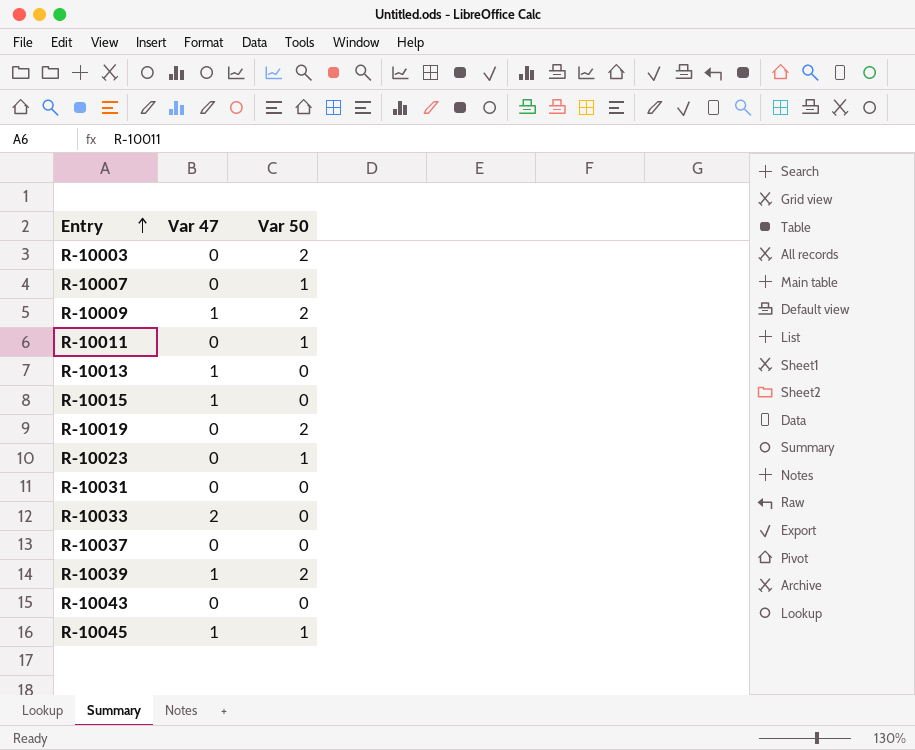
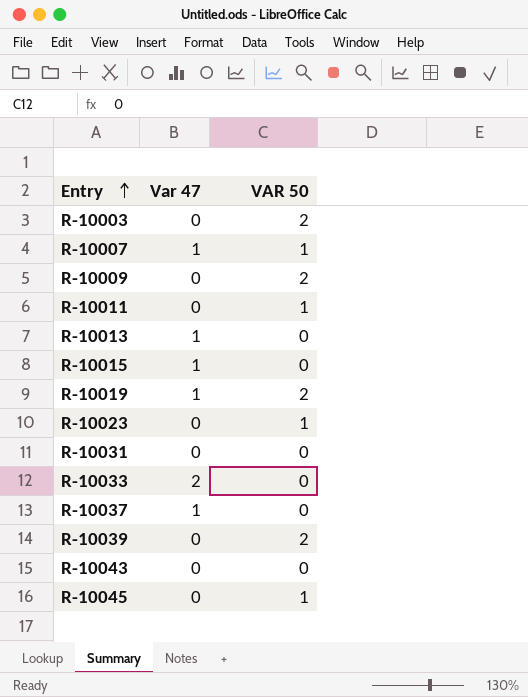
column name: Var 50 -> VAR 50
R-10007 | Var 47: 0 -> 1
R-10009 | Var 47: 1 -> 0
R-10019 | Var 47: 0 -> 1
R-10037 | Var 47: 0 -> 1
R-10039 | Var 47: 1 -> 0
R-10045 | Var 47: 1 -> 0

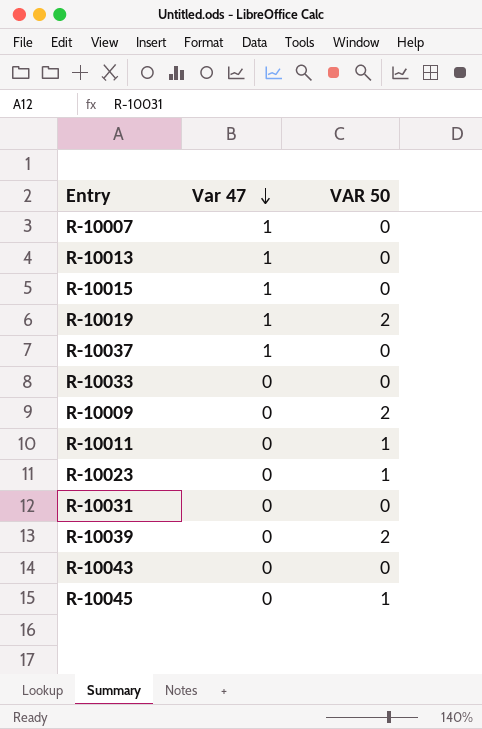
row order: Entry ascending -> Var 47 descending
row R-10003: 0 | 2 -> none
R-10007 | VAR 50: 1 -> 0
R-10033 | Var 47: 2 -> 0

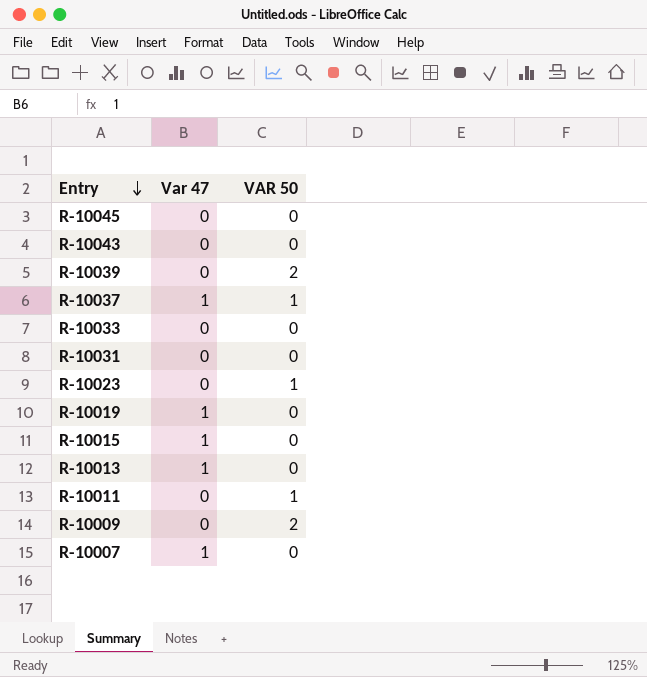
row order: Var 47 descending -> Entry descending
R-10045 | VAR 50: 1 -> 0
R-10037 | VAR 50: 0 -> 1
R-10019 | VAR 50: 2 -> 0

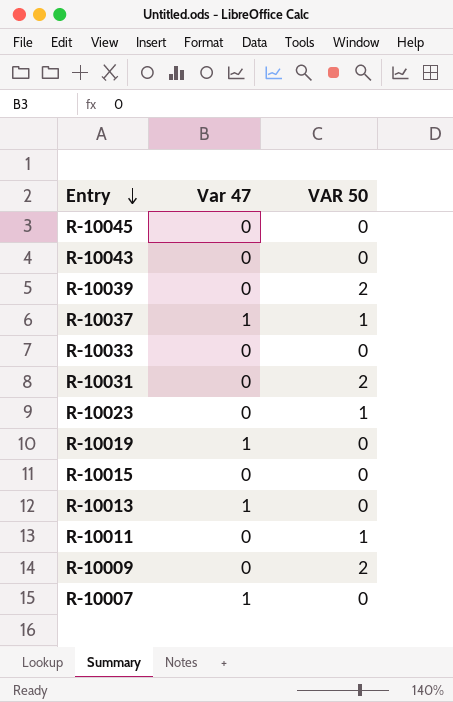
R-10031 | VAR 50: 0 -> 2
R-10015 | Var 47: 1 -> 0

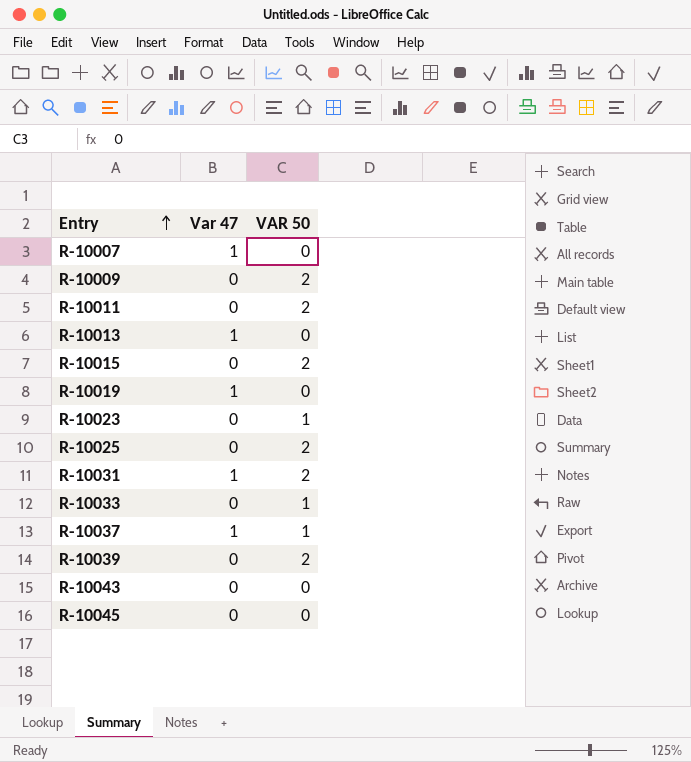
row order: Entry descending -> Entry ascending
R-10011 | VAR 50: 1 -> 2
R-10015 | VAR 50: 0 -> 2
row R-10025: none -> 0 | 2
R-10031 | Var 47: 0 -> 1
R-10033 | VAR 50: 0 -> 1

